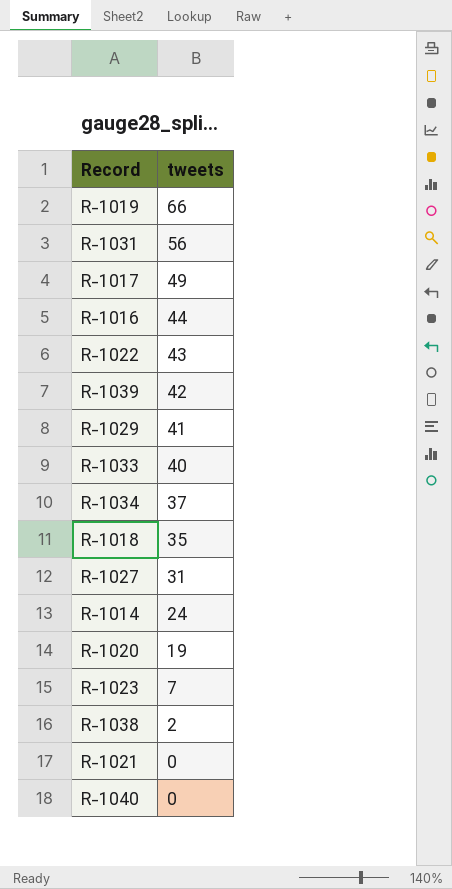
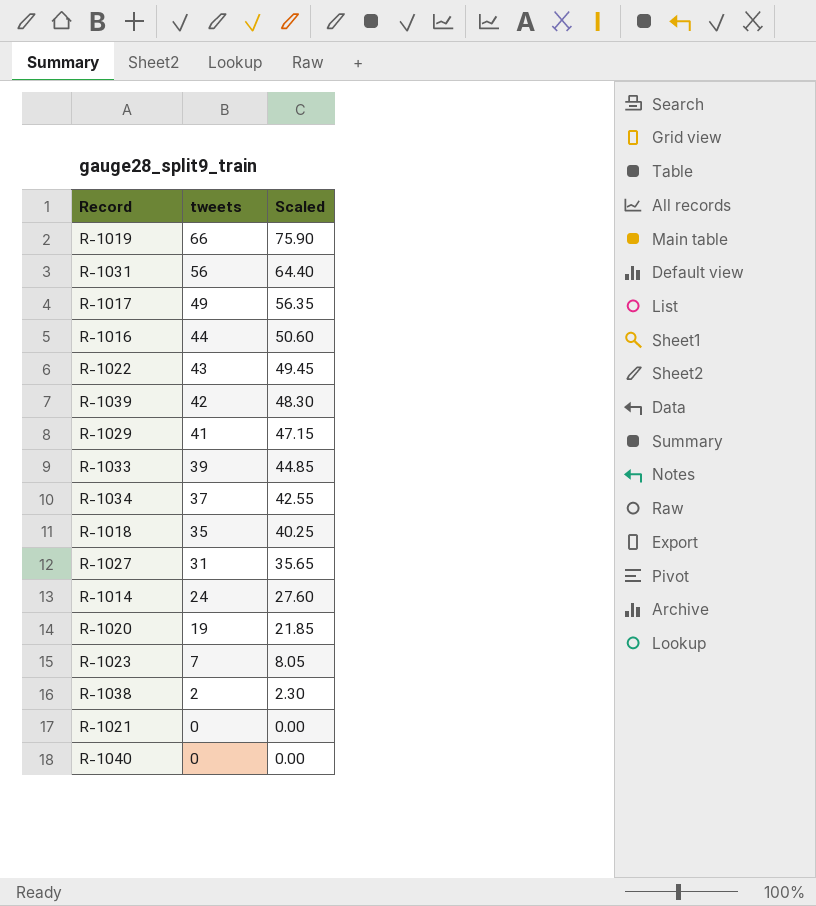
column Scaled | formula: none -> [tweets] * 1.15
R-1033 | tweets: 40 -> 39

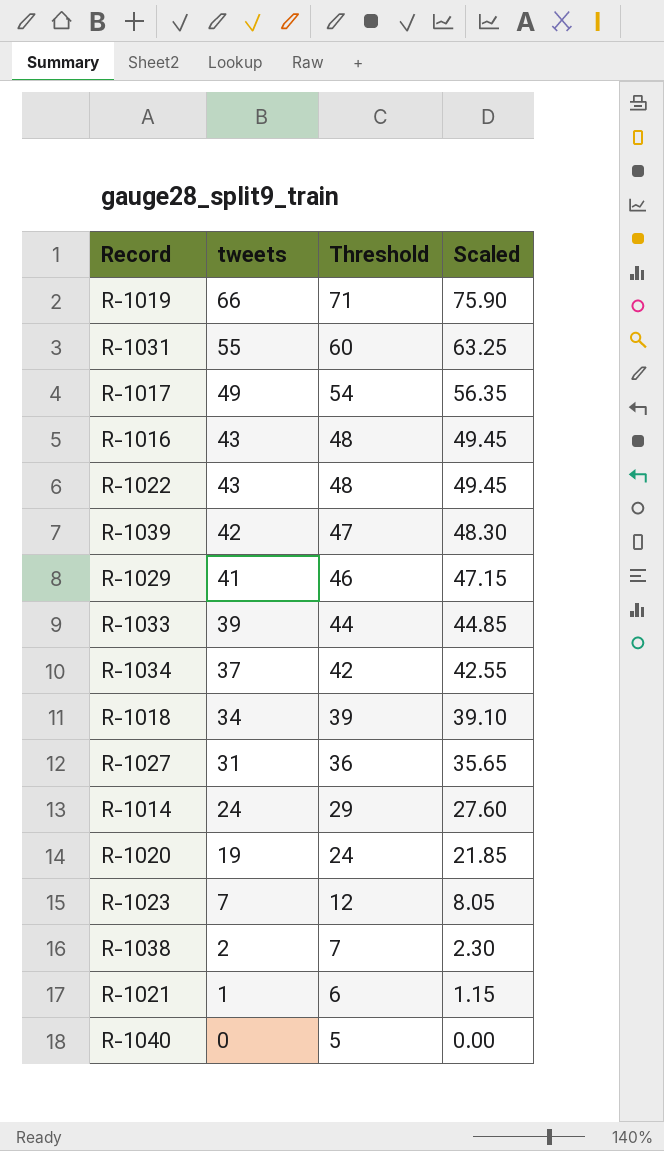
column Threshold | formula: none -> [tweets] + 5
R-1031 | tweets: 56 -> 55
R-1031 | Scaled: 64.40 -> 63.25
R-1016 | tweets: 44 -> 43
R-1016 | Scaled: 50.60 -> 49.45
R-1018 | tweets: 35 -> 34
R-1018 | Scaled: 40.25 -> 39.10
R-1021 | tweets: 0 -> 1
R-1021 | Scaled: 0.00 -> 1.15

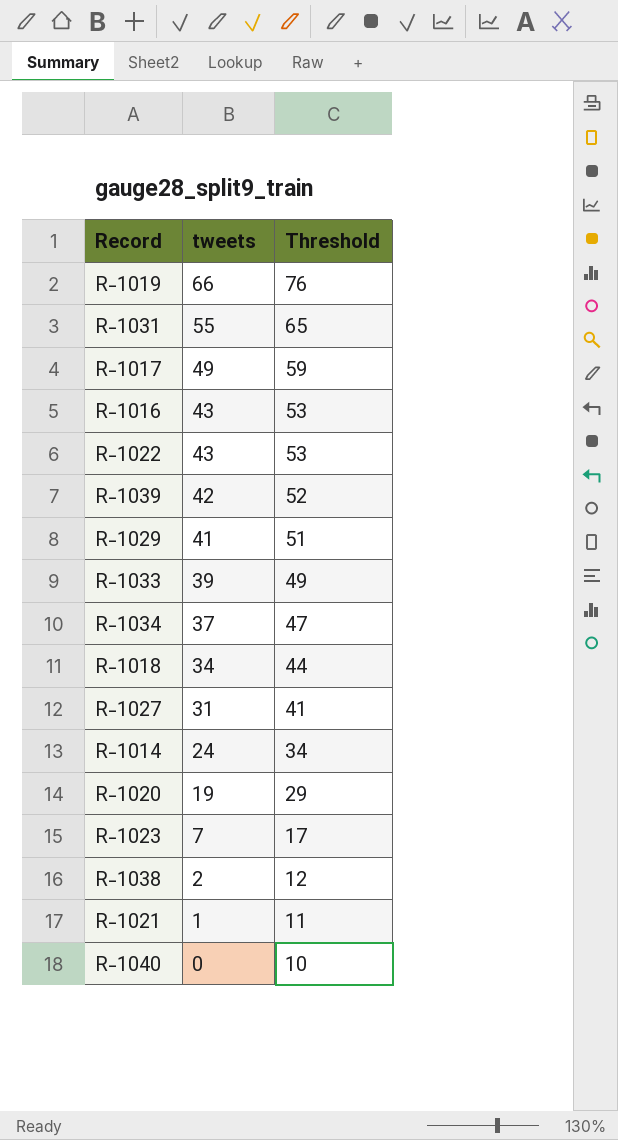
column Scaled | formula: [tweets] * 1.15 -> none
column Threshold | formula: [tweets] + 5 -> [tweets] + 10

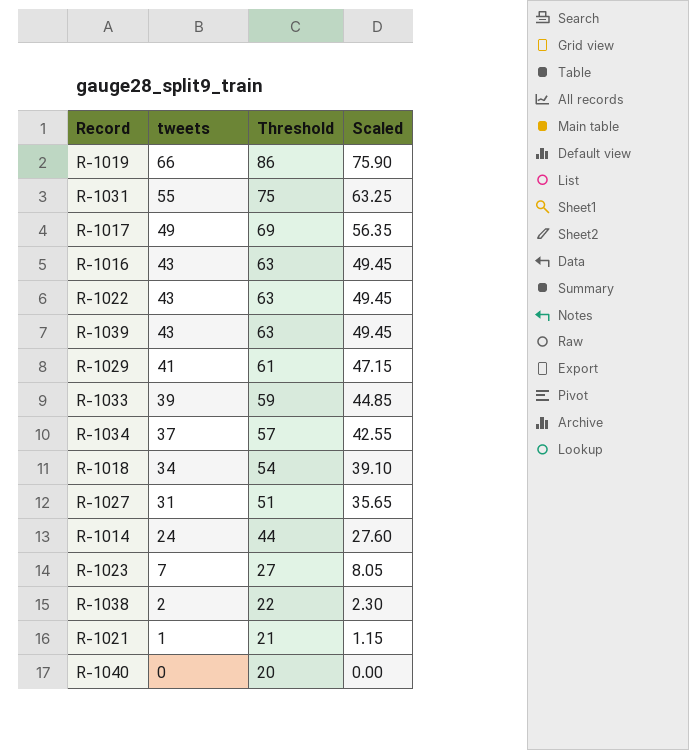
column Threshold | formula: [tweets] + 10 -> [tweets] + 20
column Scaled | formula: none -> [tweets] * 1.15
row R-1020: 19 | 29 -> none
R-1039 | tweets: 42 -> 43

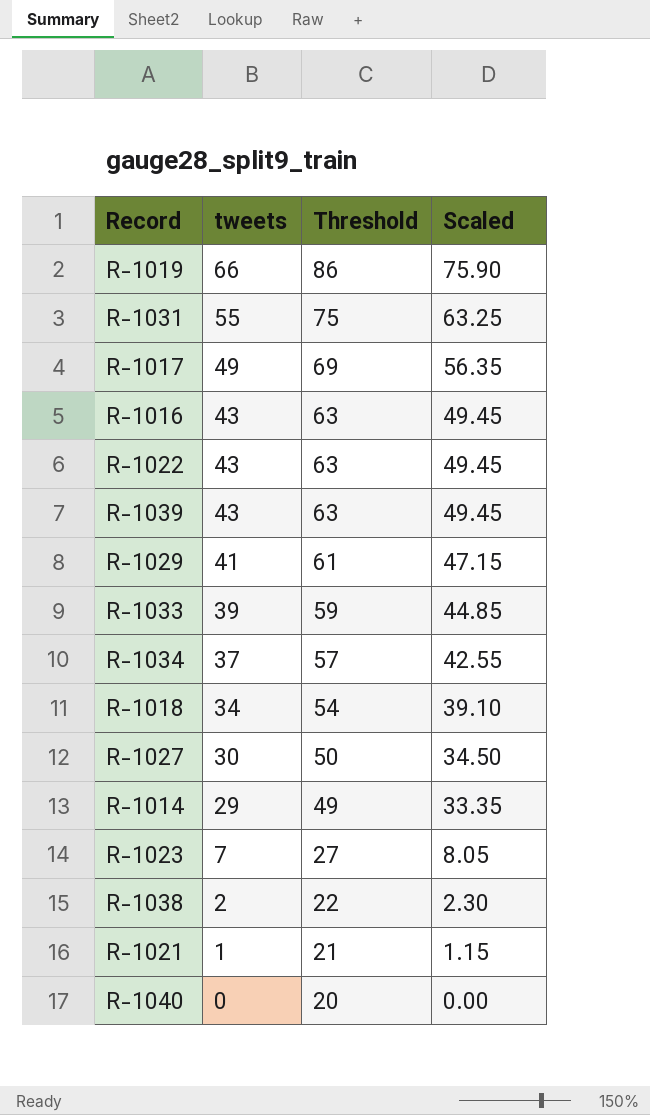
R-1027 | tweets: 31 -> 30
R-1027 | Threshold: 51 -> 50
R-1027 | Scaled: 35.65 -> 34.50
R-1014 | tweets: 24 -> 29
R-1014 | Threshold: 44 -> 49
R-1014 | Scaled: 27.60 -> 33.35

